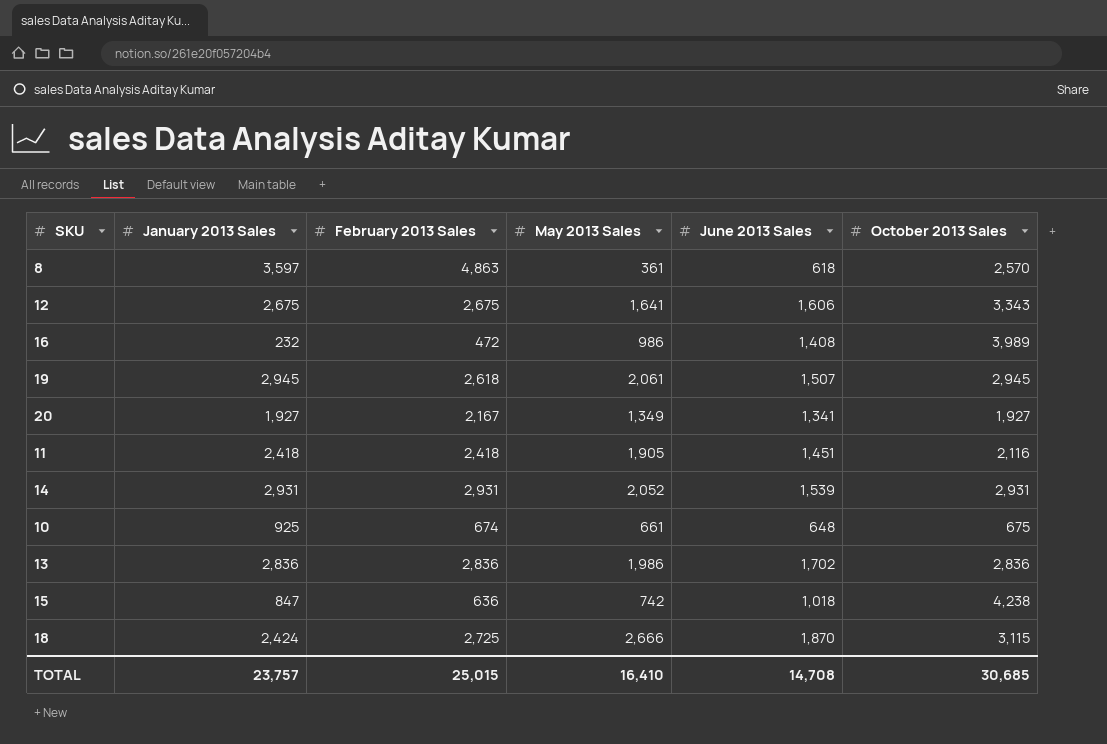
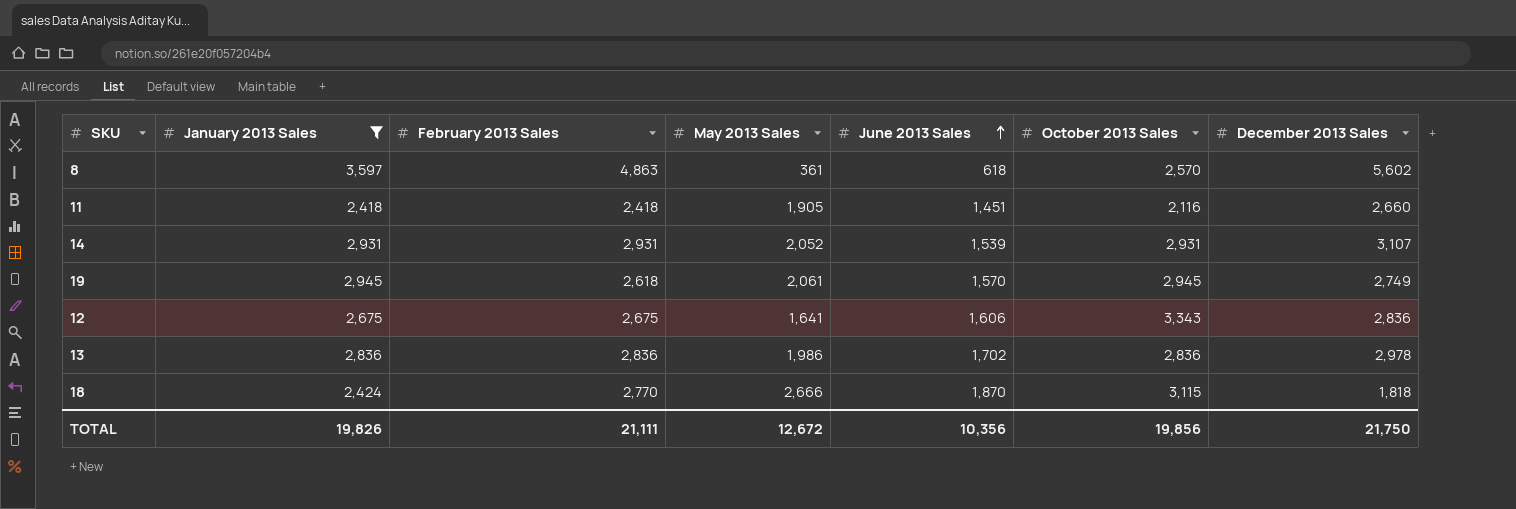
filter: none -> January 2013 Sales >= 2,418
row order: none -> June 2013 Sales ascending
column December 2013 Sales | position: none -> 7
19 | June 2013 Sales: 1,507 -> 1,570
18 | February 2013 Sales: 2,725 -> 2,770
TOTAL | January 2013 Sales: 23,757 -> 19,826
TOTAL | February 2013 Sales: 25,015 -> 21,111
TOTAL | May 2013 Sales: 16,410 -> 12,672
TOTAL | June 2013 Sales: 14,708 -> 10,356
TOTAL | October 2013 Sales: 30,685 -> 19,856

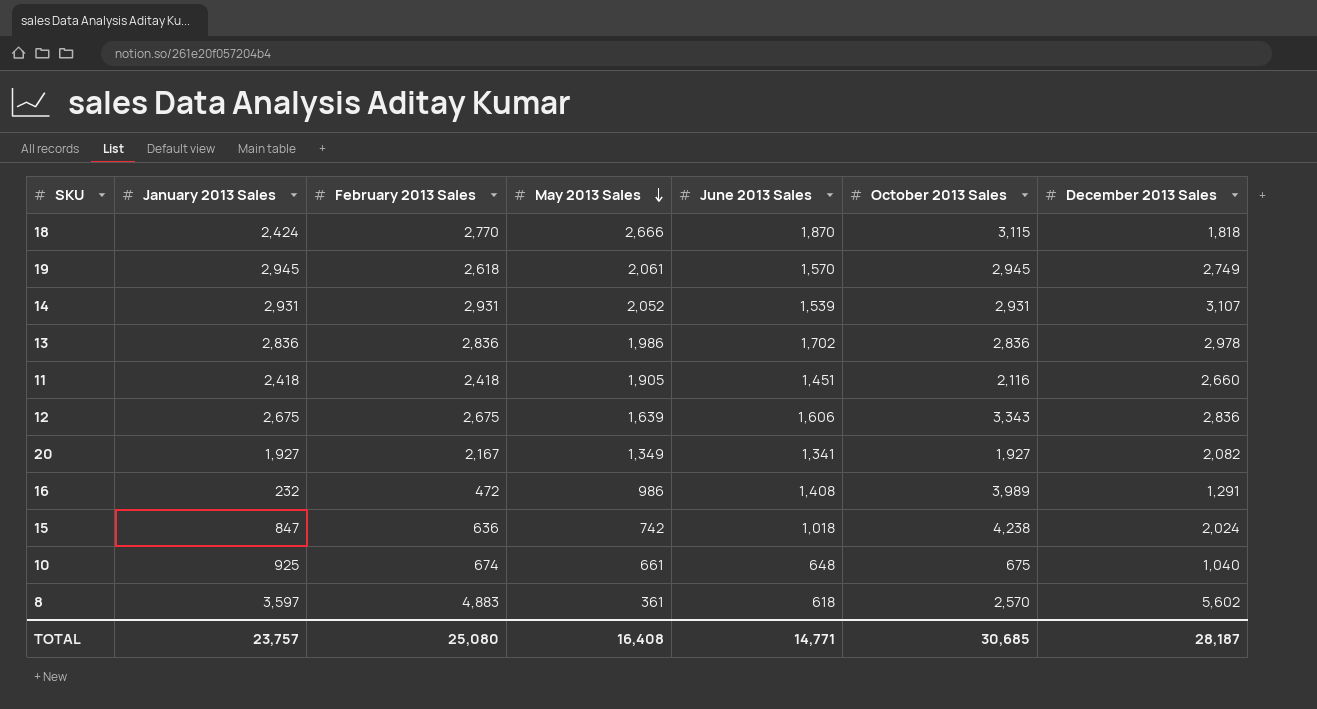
filter: January 2013 Sales >= 2,418 -> none
row order: June 2013 Sales ascending -> May 2013 Sales descending
12 | May 2013 Sales: 1,641 -> 1,639
8 | February 2013 Sales: 4,863 -> 4,883
TOTAL | January 2013 Sales: 19,826 -> 23,757
TOTAL | February 2013 Sales: 21,111 -> 25,080
TOTAL | May 2013 Sales: 12,672 -> 16,408
TOTAL | June 2013 Sales: 10,356 -> 14,771
TOTAL | October 2013 Sales: 19,856 -> 30,685
TOTAL | December 2013 Sales: 21,750 -> 28,187

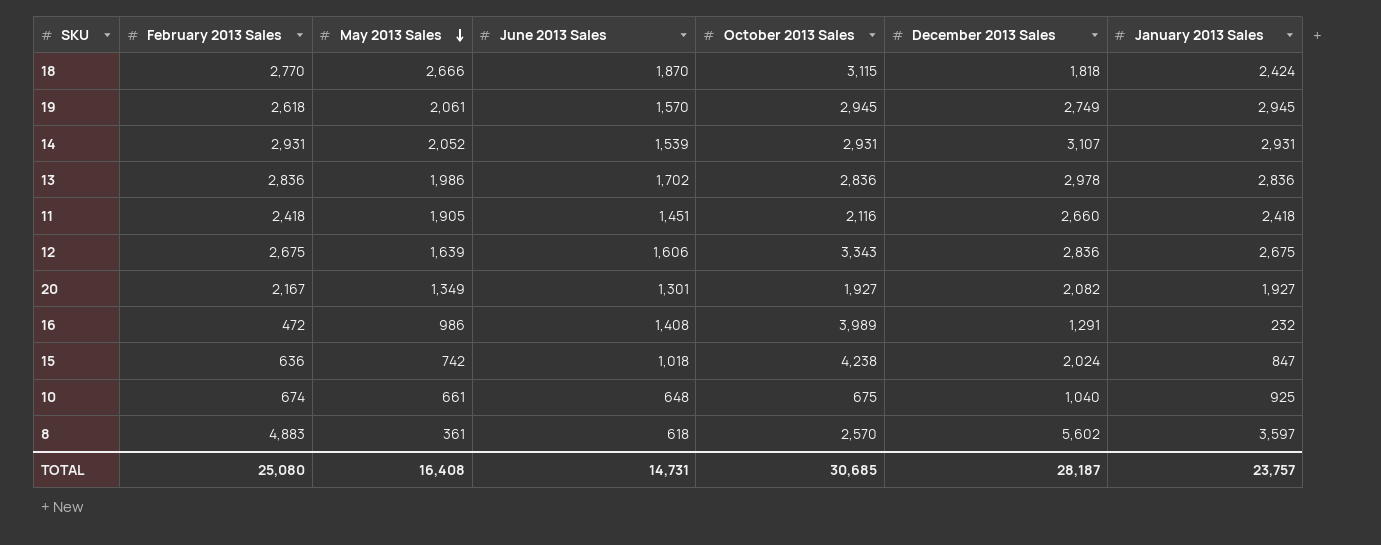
column January 2013 Sales | position: 2 -> 7
20 | June 2013 Sales: 1,341 -> 1,301
TOTAL | June 2013 Sales: 14,771 -> 14,731

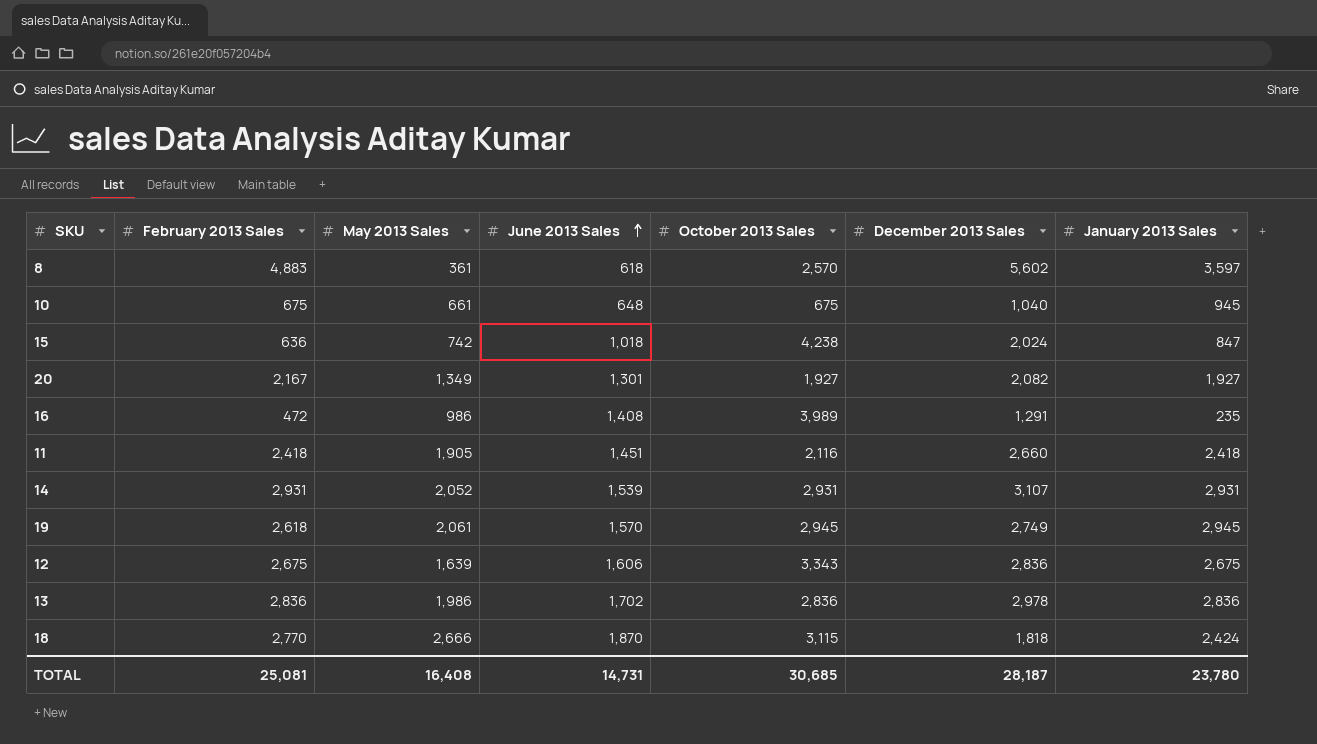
row order: May 2013 Sales descending -> June 2013 Sales ascending
10 | February 2013 Sales: 674 -> 675
10 | January 2013 Sales: 925 -> 945
16 | January 2013 Sales: 232 -> 235
TOTAL | February 2013 Sales: 25,080 -> 25,081
TOTAL | January 2013 Sales: 23,757 -> 23,780

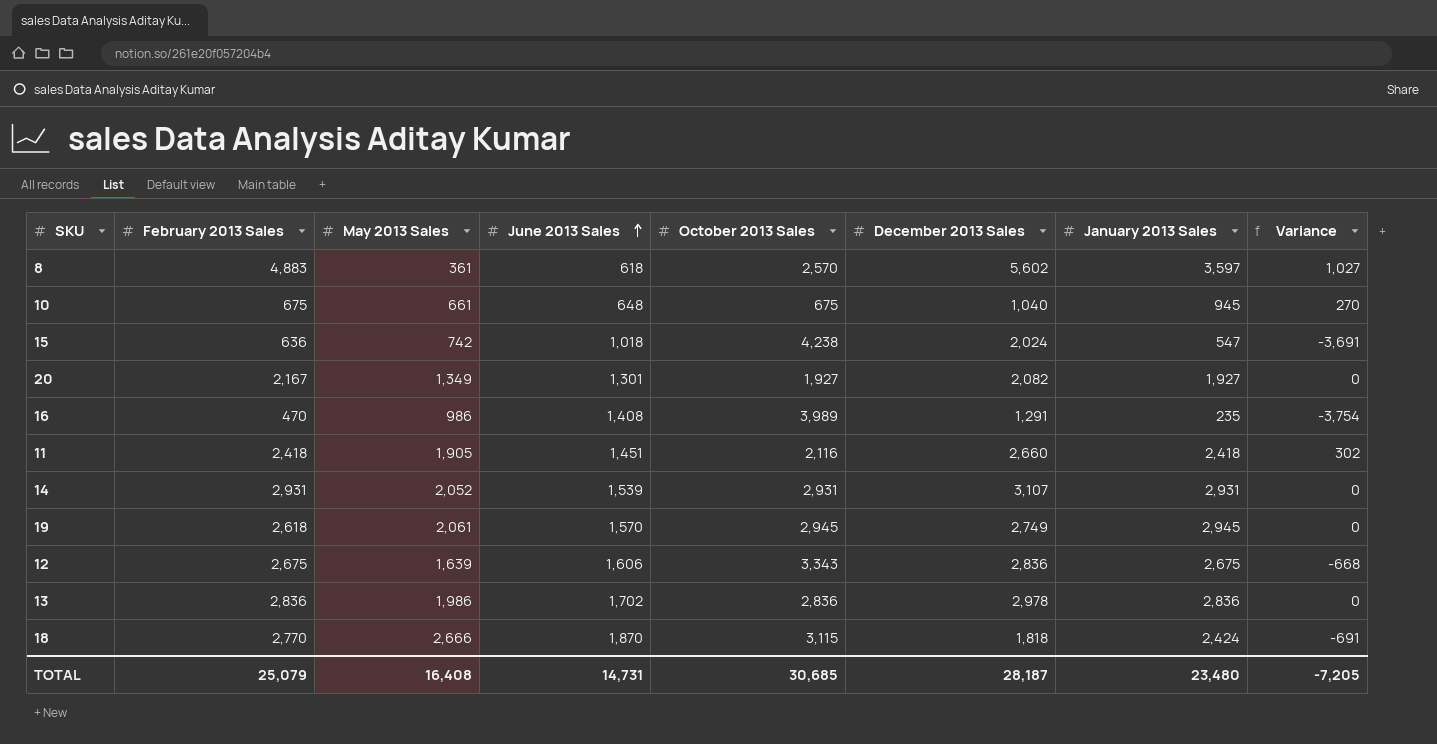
column Variance | formula: none -> [January 2013 Sales] - [October 2013 Sales]
15 | January 2013 Sales: 847 -> 547
16 | February 2013 Sales: 472 -> 470
TOTAL | February 2013 Sales: 25,081 -> 25,079
TOTAL | January 2013 Sales: 23,780 -> 23,480

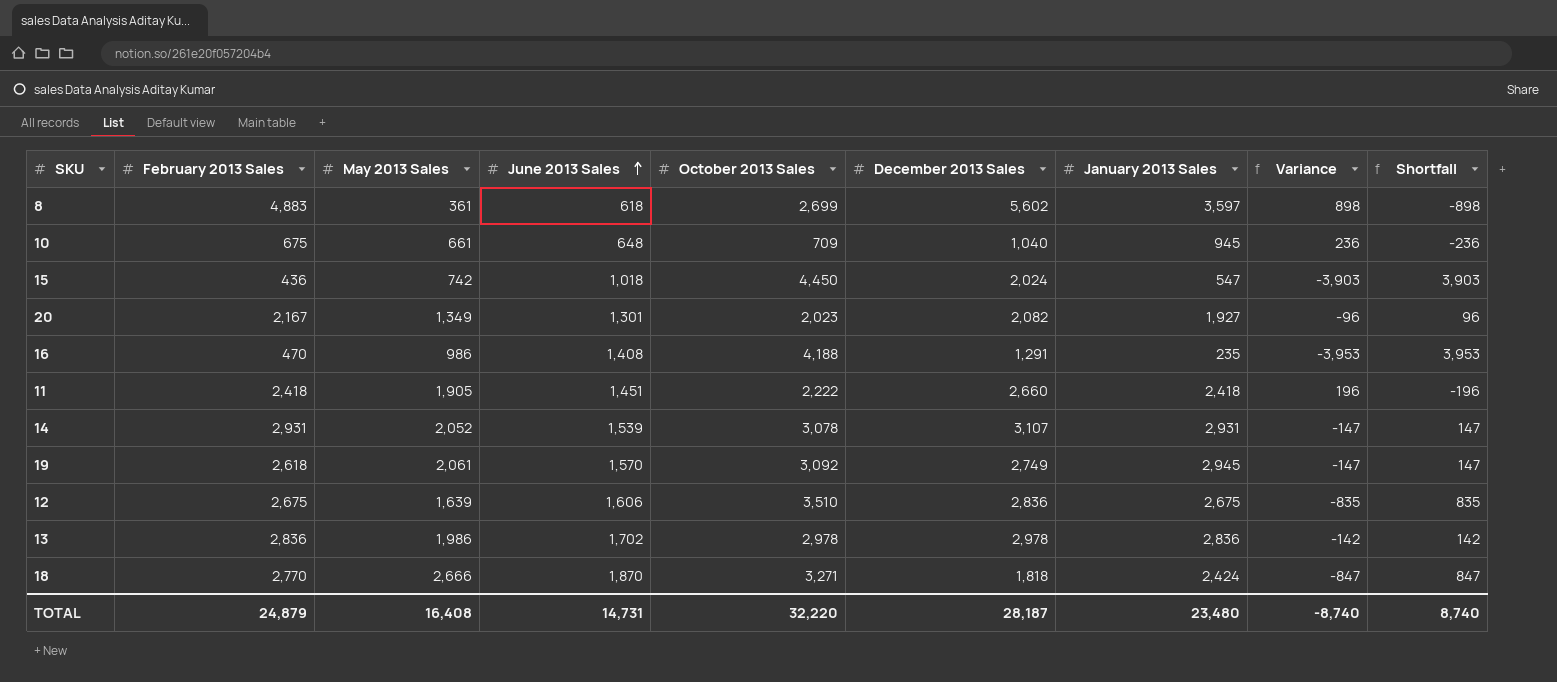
column Shortfall | formula: none -> [October 2013 Sales] - [January 2013 Sales]
8 | October 2013 Sales: 2,570 -> 2,699
8 | Variance: 1,027 -> 898
10 | October 2013 Sales: 675 -> 709
10 | Variance: 270 -> 236
15 | February 2013 Sales: 636 -> 436
15 | October 2013 Sales: 4,238 -> 4,450
15 | Variance: -3,691 -> -3,903
20 | October 2013 Sales: 1,927 -> 2,023
20 | Variance: 0 -> -96
16 | October 2013 Sales: 3,989 -> 4,188
16 | Variance: -3,754 -> -3,953
11 | October 2013 Sales: 2,116 -> 2,222
11 | Variance: 302 -> 196
14 | October 2013 Sales: 2,931 -> 3,078
14 | Variance: 0 -> -147
19 | October 2013 Sales: 2,945 -> 3,092
19 | Variance: 0 -> -147
12 | October 2013 Sales: 3,343 -> 3,510
12 | Variance: -668 -> -835
13 | October 2013 Sales: 2,836 -> 2,978
13 | Variance: 0 -> -142
18 | October 2013 Sales: 3,115 -> 3,271
18 | Variance: -691 -> -847
TOTAL | February 2013 Sales: 25,079 -> 24,879
TOTAL | October 2013 Sales: 30,685 -> 32,220
TOTAL | Variance: -7,205 -> -8,740

